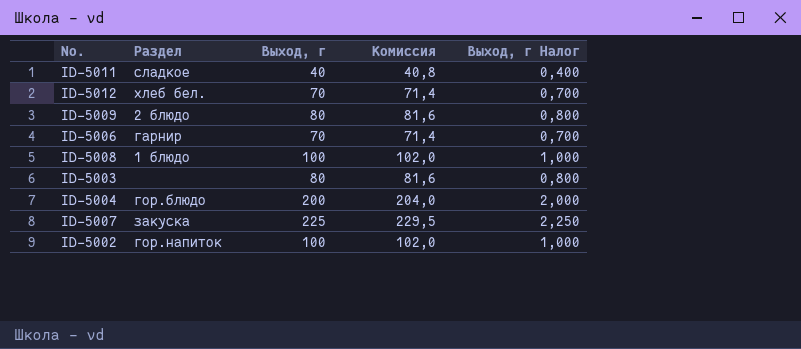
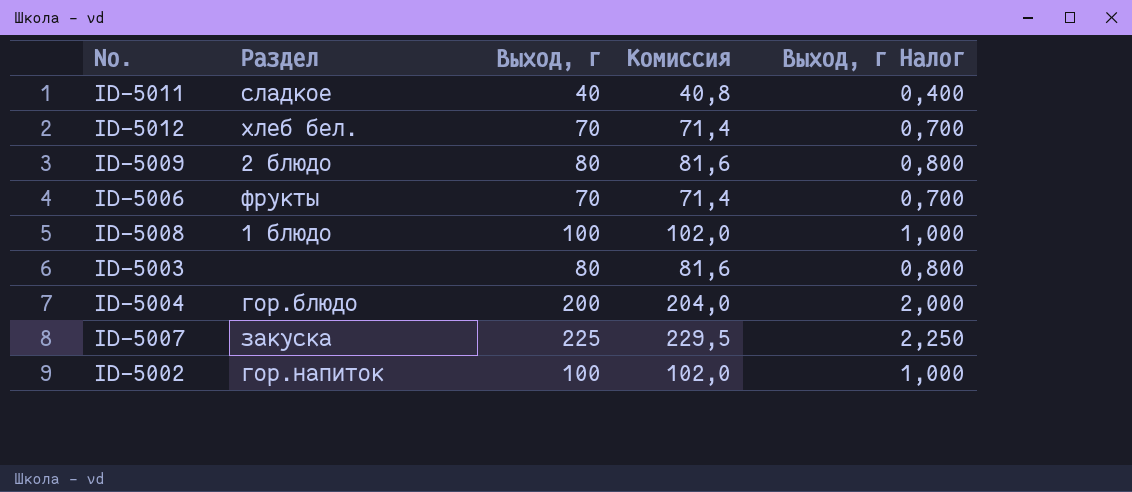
ID-5006 | Раздел: гарнир -> фрукты

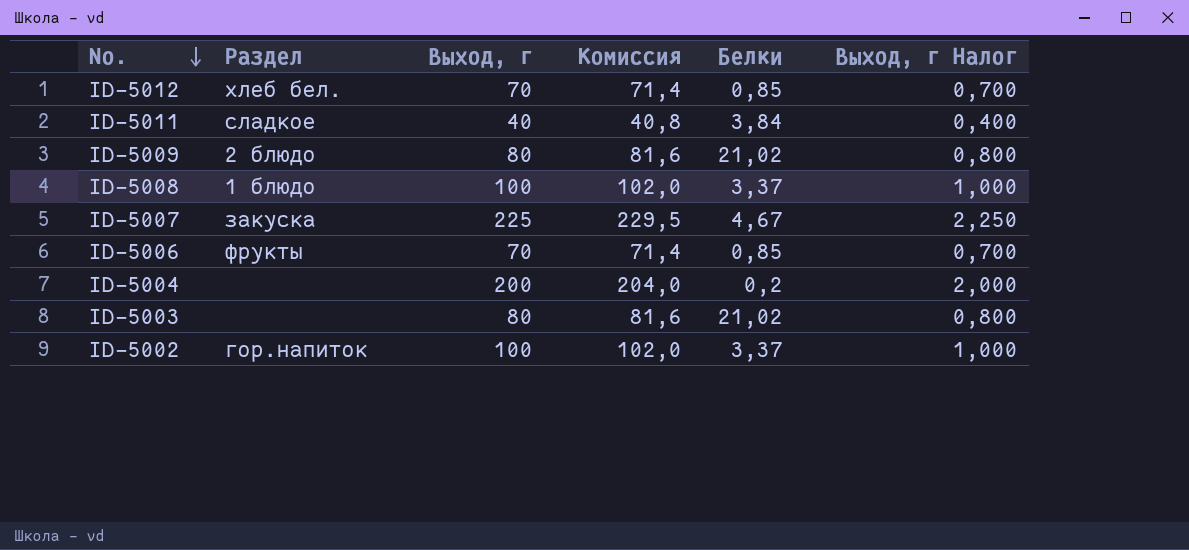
row order: none -> No. descending
column Белки | position: none -> 5
ID-5004 | Раздел: гор.блюдо -> none

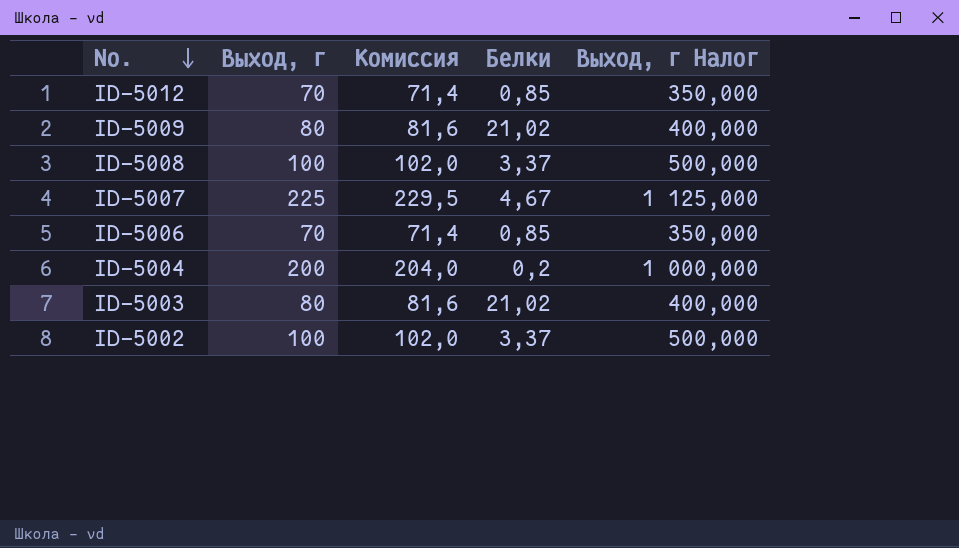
column Раздел | position: 2 -> none
column Выход, г Налог | formula: [Выход, г] * 0,01 -> [Выход, г] * 5
row ID-5011: сладкое | 40 | 40,8 | 3,84 | 0,400 -> none

